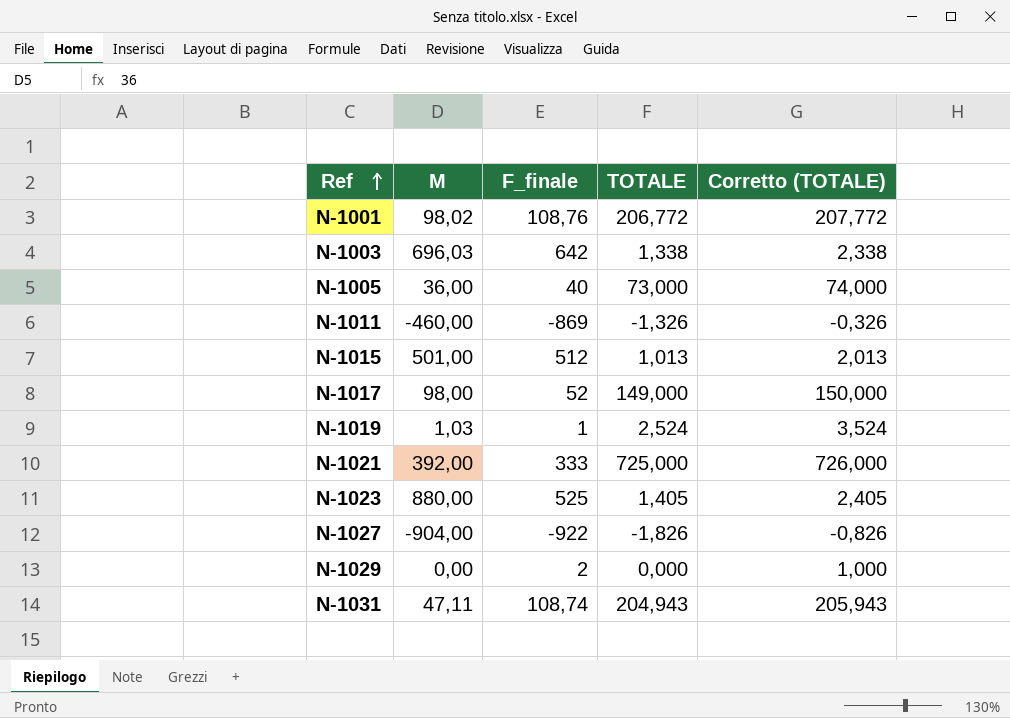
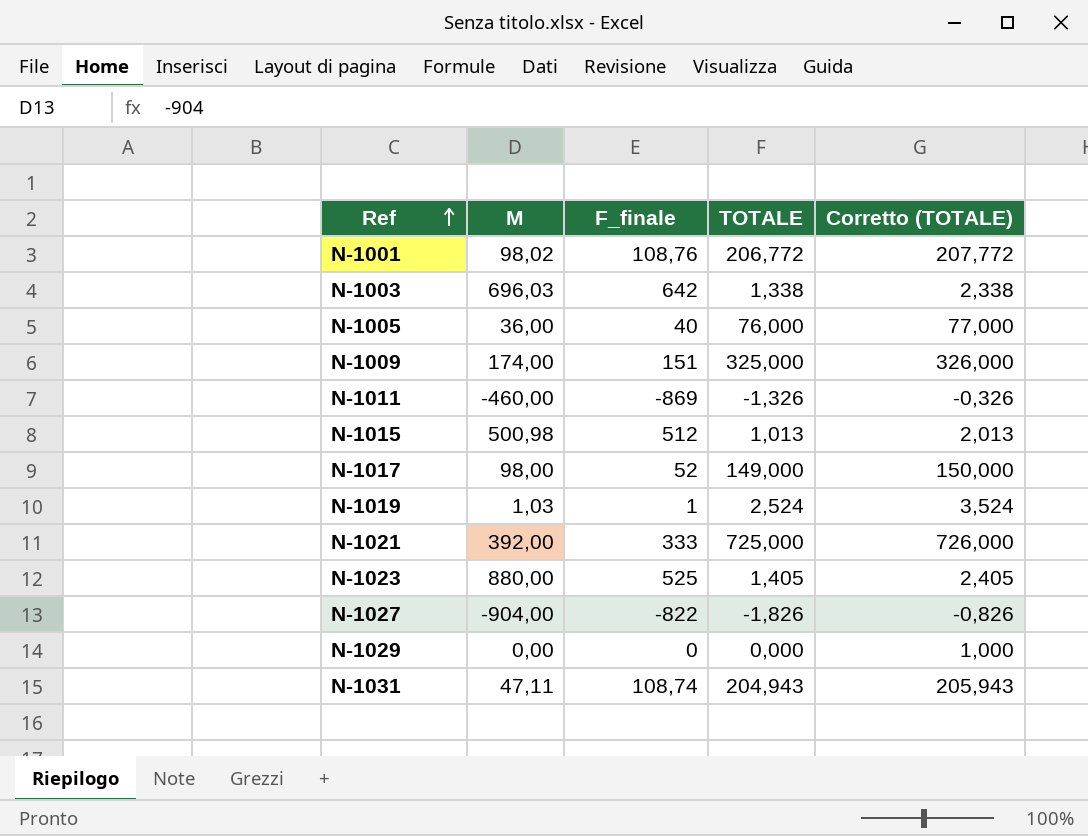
N-1005 | TOTALE: 73,000 -> 76,000
N-1005 | Corretto (TOTALE): 74,000 -> 77,000
row N-1009: none -> 174,00 | 151 | 325,000 | 326,000
N-1015 | M: 501,00 -> 500,98
N-1027 | F_finale: -922 -> -822
N-1029 | F_finale: 2 -> 0

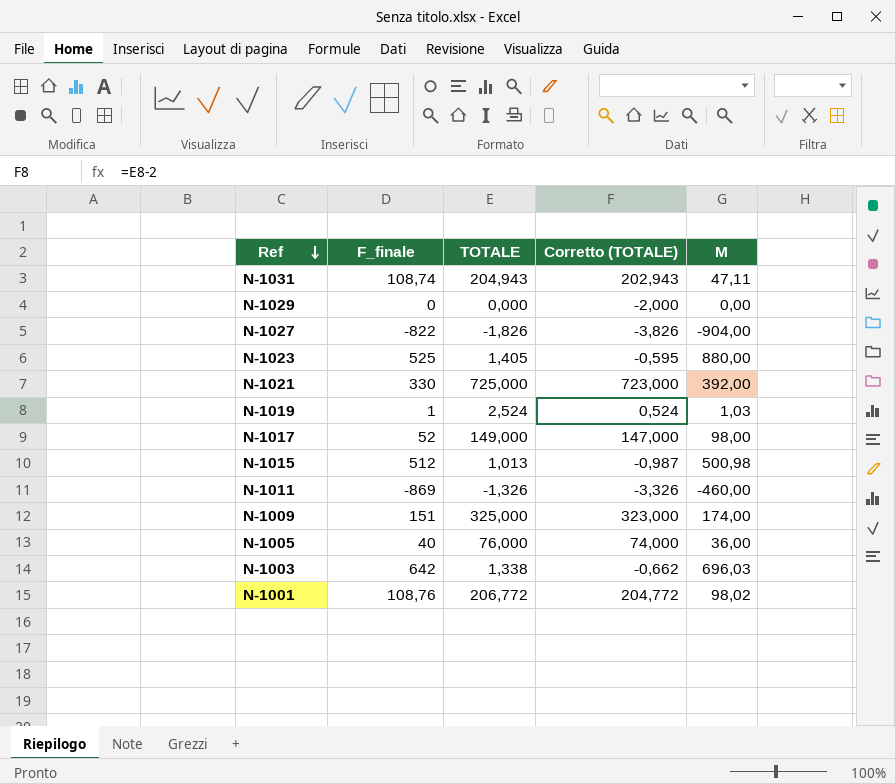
row order: Ref ascending -> Ref descending
column Corretto (TOTALE) | formula: [TOTALE] + 1 -> [TOTALE] - 2
column M | position: 2 -> 5
N-1021 | F_finale: 333 -> 330

